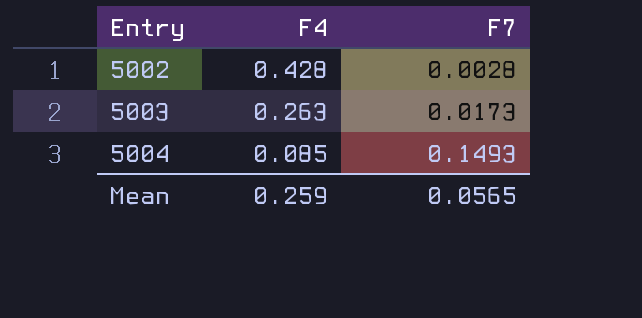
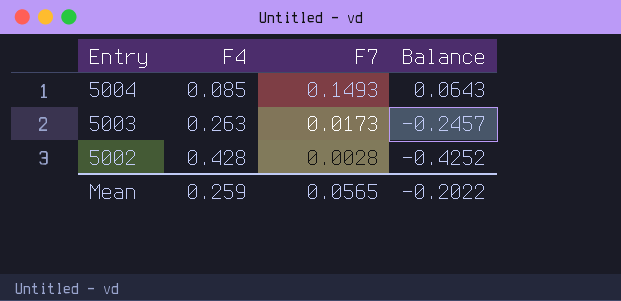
row order: Entry ascending -> Entry descending
column Balance | formula: none -> [F7] - [F4]

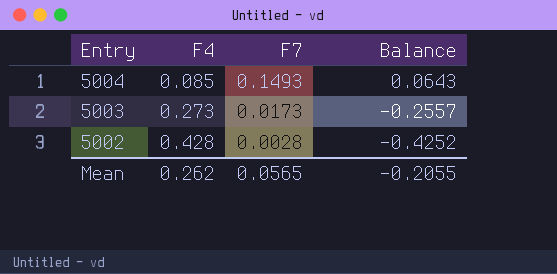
5003 | F4: 0.263 -> 0.273
5003 | Balance: -0.2457 -> -0.2557
Mean | F4: 0.259 -> 0.262
Mean | Balance: -0.2022 -> -0.2055

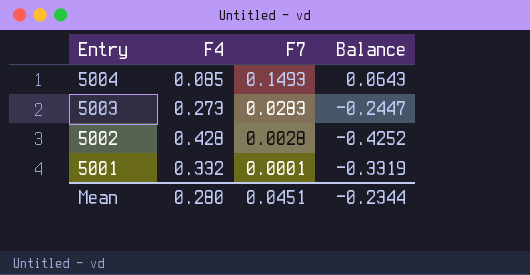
5003 | F7: 0.0173 -> 0.0283
5003 | Balance: -0.2557 -> -0.2447
row 5001: none -> 0.332 | 0.0001 | -0.3319
Mean | F4: 0.262 -> 0.280
Mean | F7: 0.0565 -> 0.0451
Mean | Balance: -0.2055 -> -0.2344

